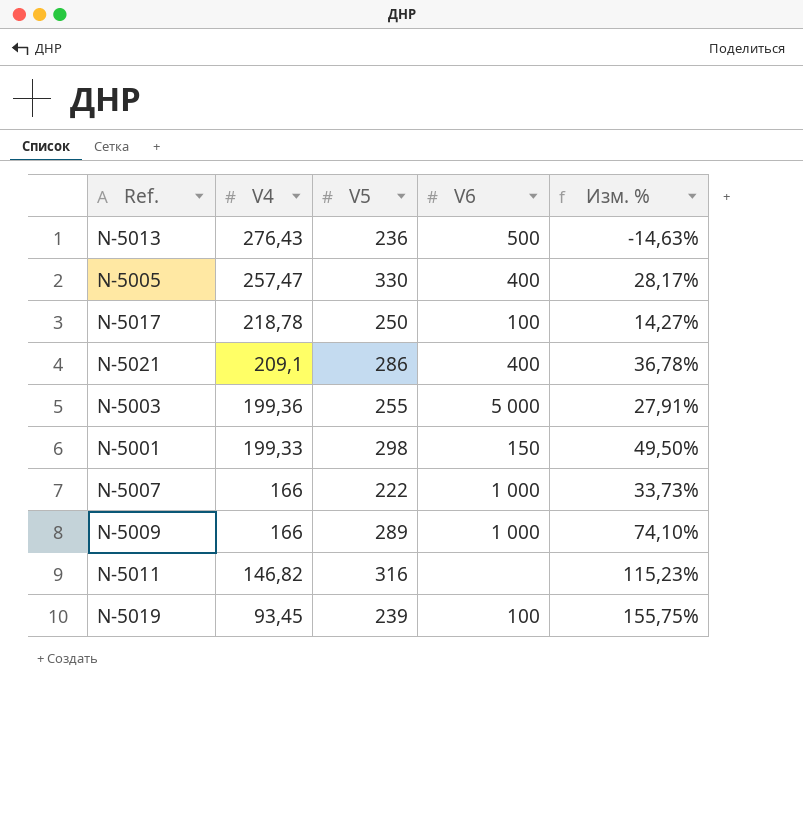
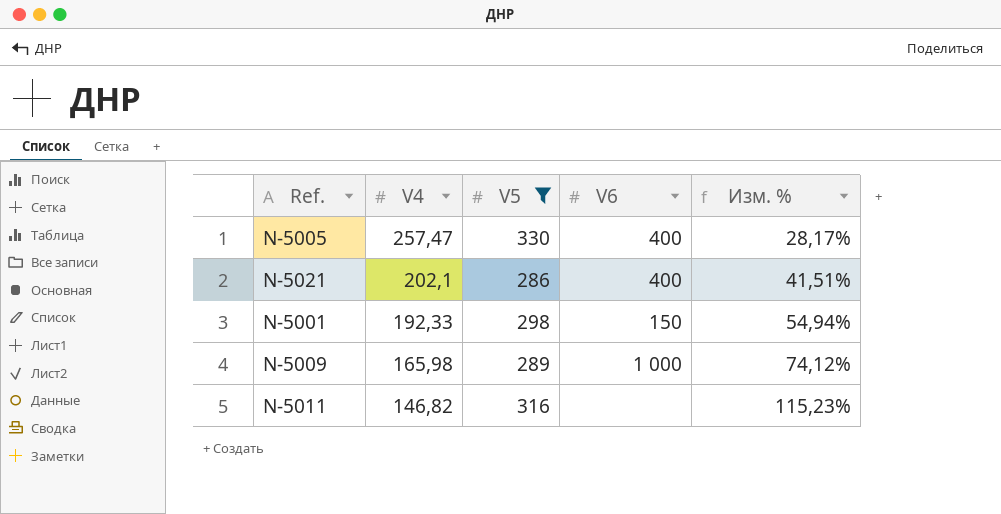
filter: none -> V5 >= 286
N-5021 | V4: 209,1 -> 202,1
N-5021 | Изм. %: 36,78% -> 41,51%
N-5001 | V4: 199,33 -> 192,33
N-5001 | Изм. %: 49,50% -> 54,94%
N-5009 | V4: 166 -> 165,98
N-5009 | Изм. %: 74,10% -> 74,12%

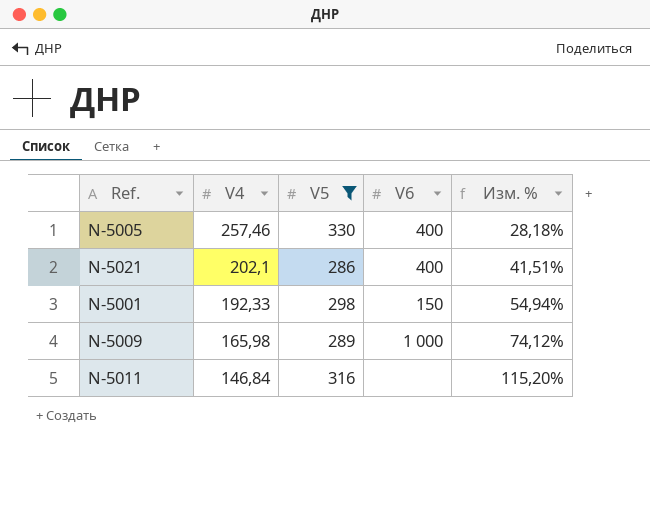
N-5005 | V4: 257,47 -> 257,46
N-5005 | Изм. %: 28,17% -> 28,18%
N-5011 | V4: 146,82 -> 146,84
N-5011 | Изм. %: 115,23% -> 115,20%

